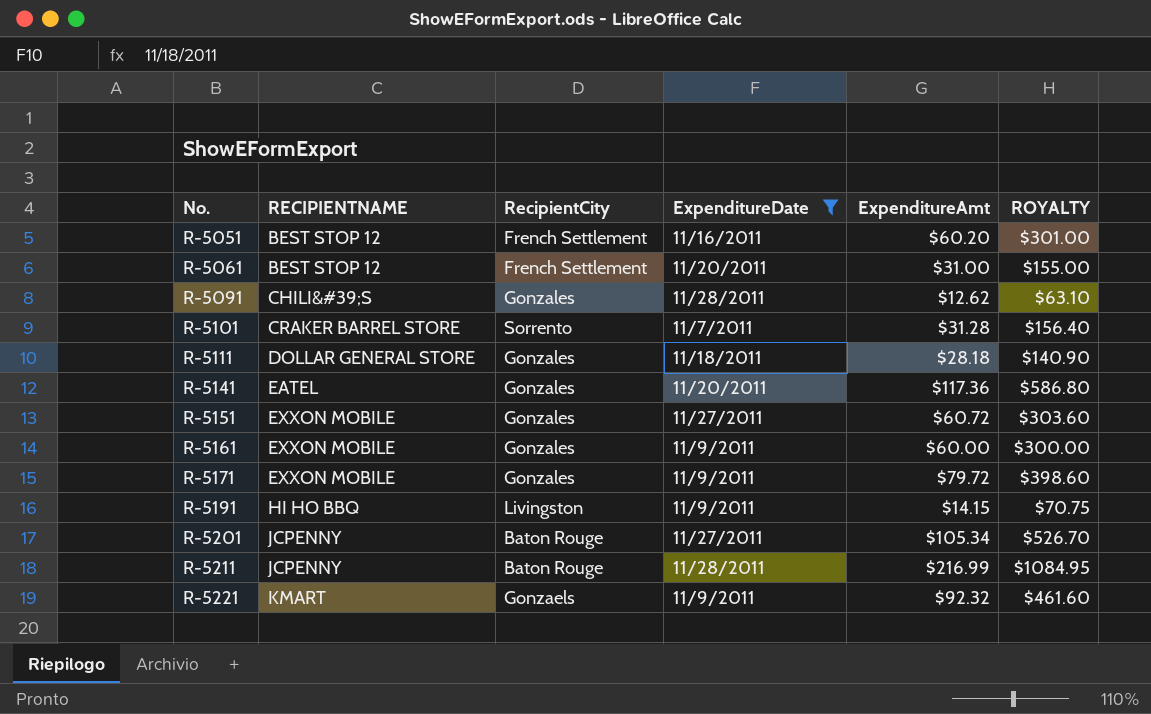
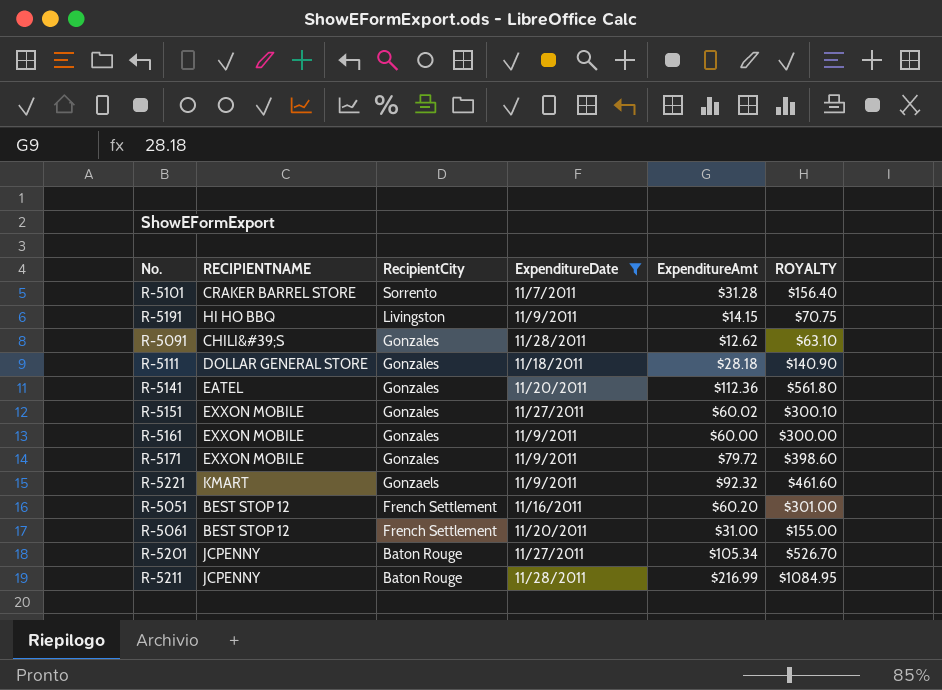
row order: No. ascending -> RecipientCity descending
R-5141 | ExpenditureAmt: $117.36 -> $112.36
R-5141 | ROYALTY: $586.80 -> $561.80
R-5151 | ExpenditureAmt: $60.72 -> $60.02
R-5151 | ROYALTY: $303.60 -> $300.10

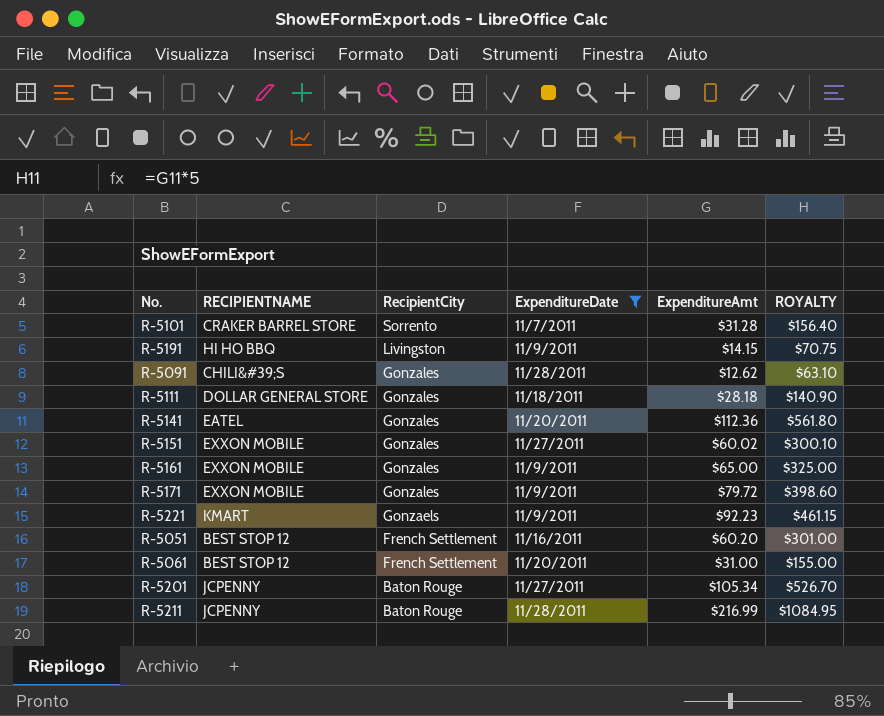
R-5161 | ExpenditureAmt: $60.00 -> $65.00
R-5161 | ROYALTY: $300.00 -> $325.00
R-5221 | ExpenditureAmt: $92.32 -> $92.23
R-5221 | ROYALTY: $461.60 -> $461.15

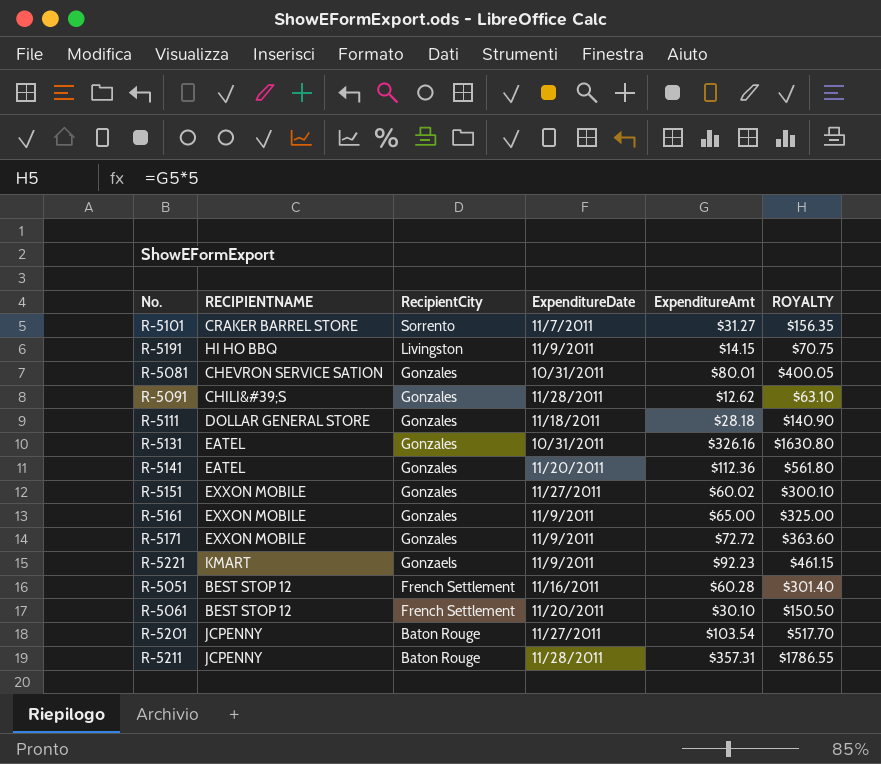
filter: ExpenditureDate != 10/31/2011 -> none
R-5101 | ExpenditureAmt: $31.28 -> $31.27
R-5101 | ROYALTY: $156.40 -> $156.35
R-5171 | ExpenditureAmt: $79.72 -> $72.72
R-5171 | ROYALTY: $398.60 -> $363.60
R-5051 | ExpenditureAmt: $60.20 -> $60.28
R-5051 | ROYALTY: $301.00 -> $301.40
R-5061 | ExpenditureAmt: $31.00 -> $30.10
R-5061 | ROYALTY: $155.00 -> $150.50
R-5201 | ExpenditureAmt: $105.34 -> $103.54
R-5201 | ROYALTY: $526.70 -> $517.70
R-5211 | ExpenditureAmt: $216.99 -> $357.31
R-5211 | ROYALTY: $1084.95 -> $1786.55

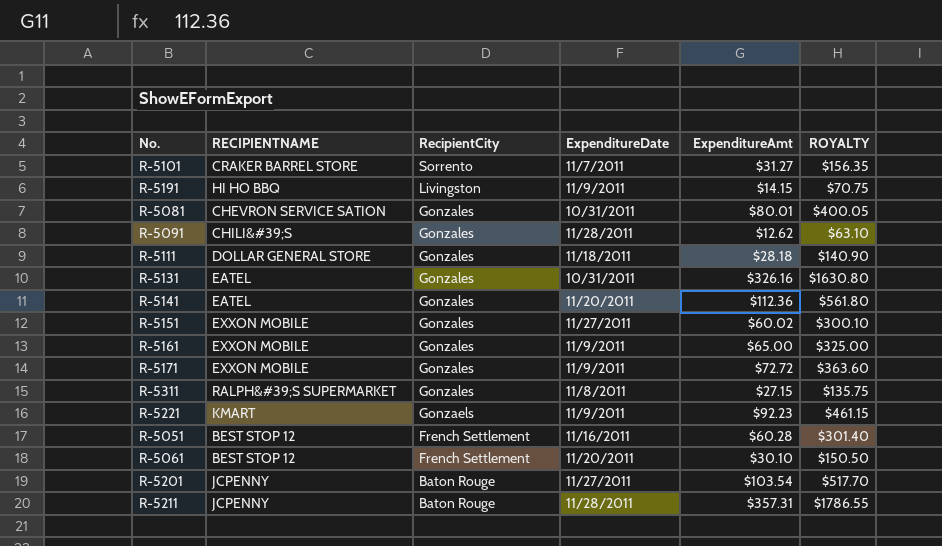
row R-5311: none -> RALPH&#39;S SUPERMARKET | Gonzales | 11/8/2011 | $27.15 | $135.75

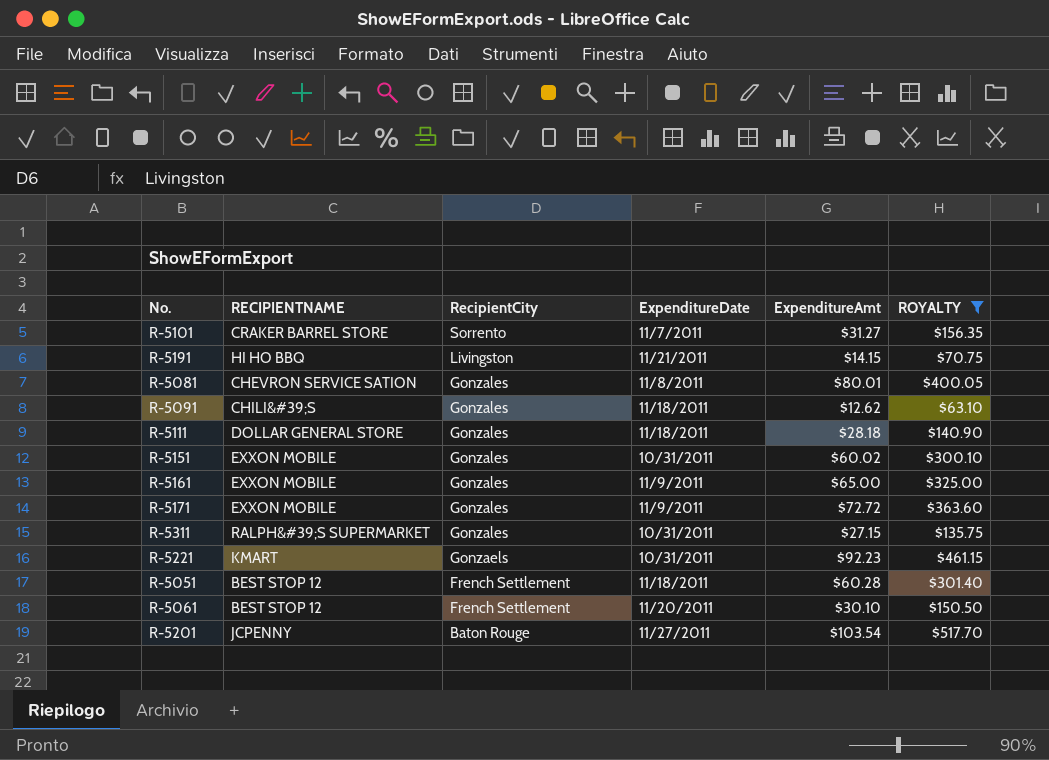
filter: none -> ROYALTY <= $517.70
R-5191 | ExpenditureDate: 11/9/2011 -> 11/21/2011
R-5081 | ExpenditureDate: 10/31/2011 -> 11/8/2011
R-5091 | ExpenditureDate: 11/28/2011 -> 11/18/2011
R-5151 | ExpenditureDate: 11/27/2011 -> 10/31/2011
R-5311 | ExpenditureDate: 11/8/2011 -> 10/31/2011
R-5221 | ExpenditureDate: 11/9/2011 -> 10/31/2011
R-5051 | ExpenditureDate: 11/16/2011 -> 11/18/2011

